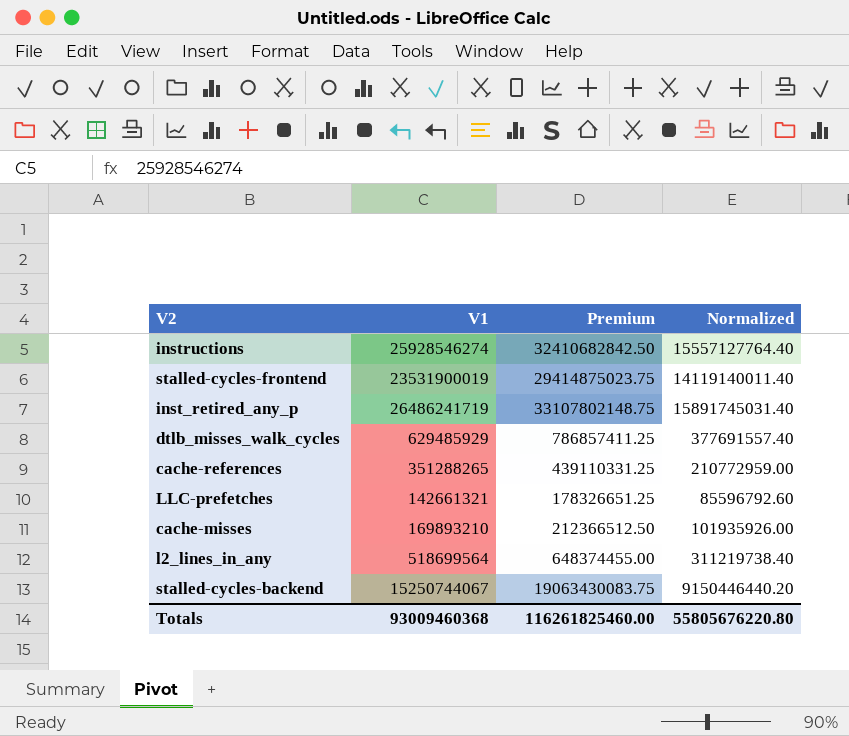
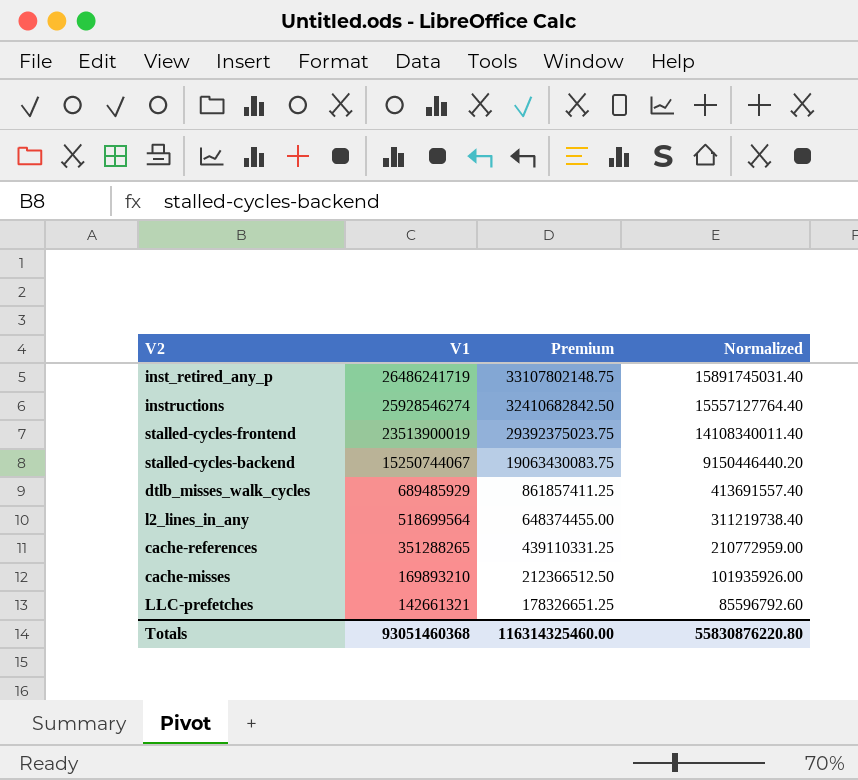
row order: none -> V1 descending
stalled-cycles-frontend | V1: 23531900019 -> 23513900019
stalled-cycles-frontend | Premium: 29414875023.75 -> 29392375023.75
stalled-cycles-frontend | Normalized: 14119140011.40 -> 14108340011.40
dtlb_misses_walk_cycles | V1: 629485929 -> 689485929
dtlb_misses_walk_cycles | Premium: 786857411.25 -> 861857411.25
dtlb_misses_walk_cycles | Normalized: 377691557.40 -> 413691557.40
Totals | V1: 93009460368 -> 93051460368
Totals | Premium: 116261825460.00 -> 116314325460.00
Totals | Normalized: 55805676220.80 -> 55830876220.80

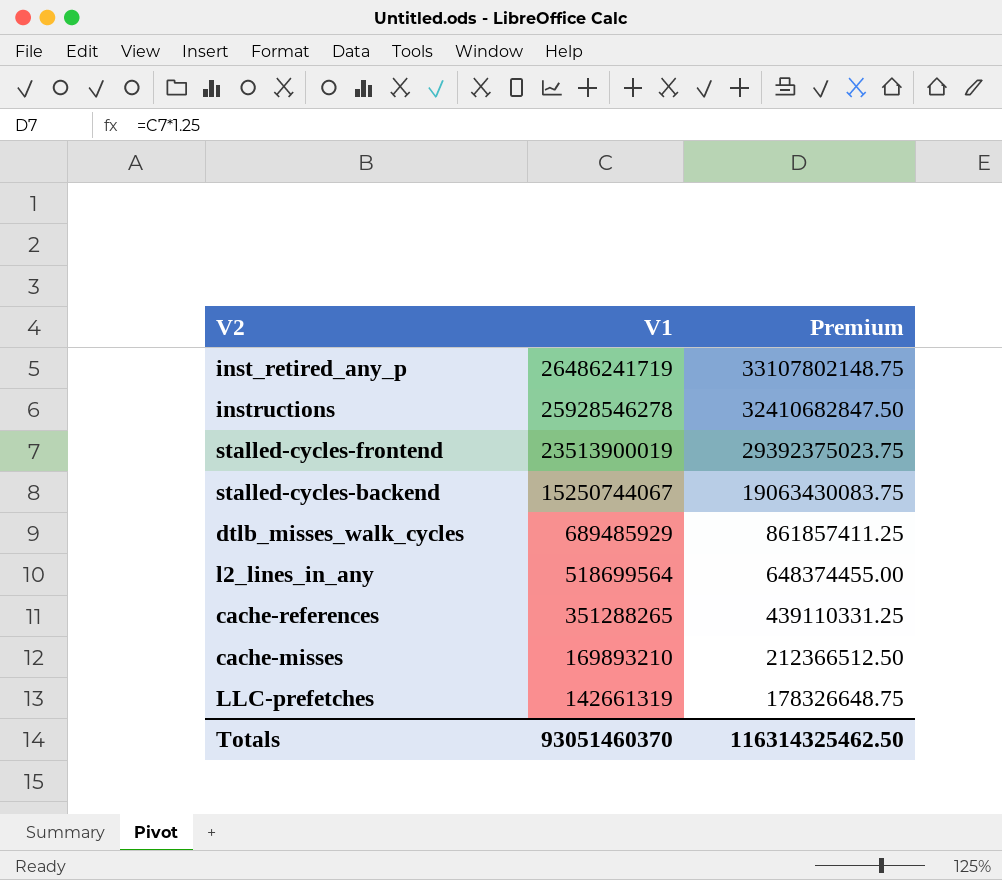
column Normalized | formula: [V1] * 0.6 -> none
instructions | V1: 25928546274 -> 25928546278
instructions | Premium: 32410682842.50 -> 32410682847.50
LLC-prefetches | V1: 142661321 -> 142661319
LLC-prefetches | Premium: 178326651.25 -> 178326648.75
Totals | V1: 93051460368 -> 93051460370
Totals | Premium: 116314325460.00 -> 116314325462.50

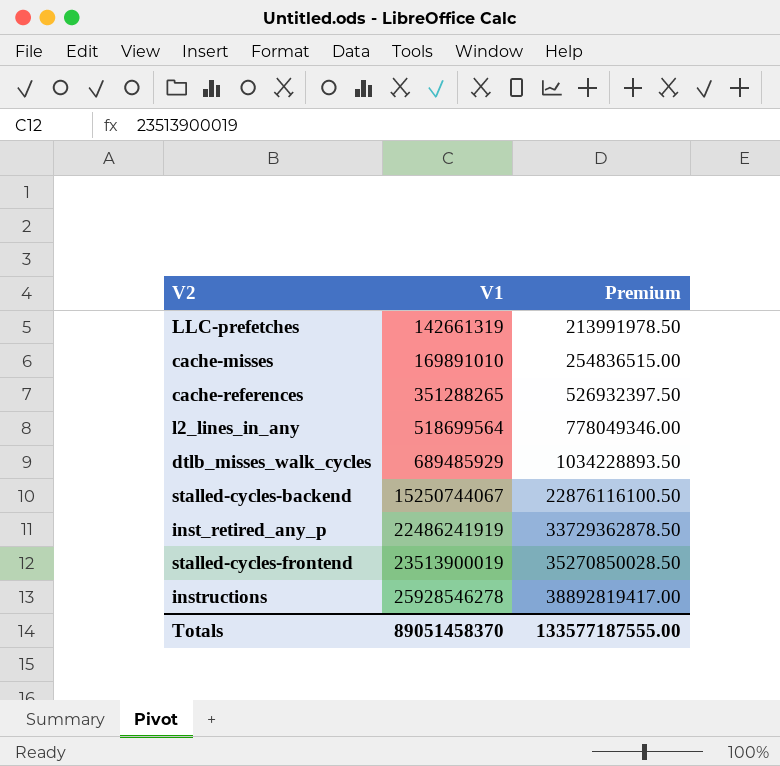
row order: V1 descending -> V1 ascending
column Premium | formula: [V1] * 1.25 -> [V1] * 1.5
cache-misses | V1: 169893210 -> 169891010
inst_retired_any_p | V1: 26486241719 -> 22486241919
Totals | V1: 93051460370 -> 89051458370
Totals | Premium: 116314325462.50 -> 133577187555.00

